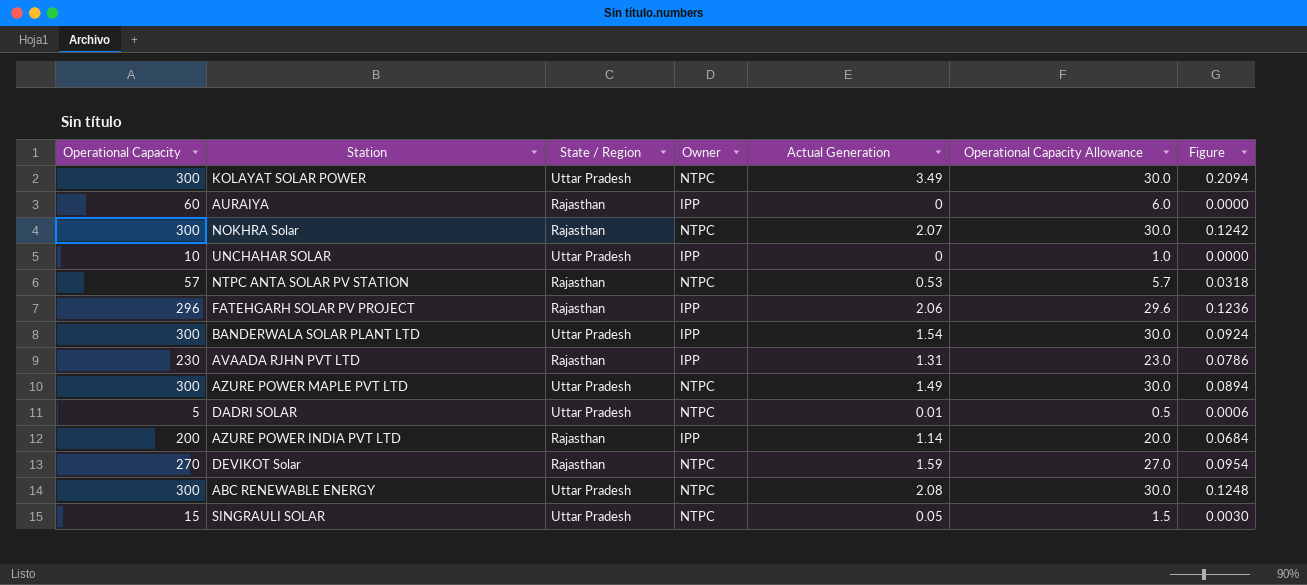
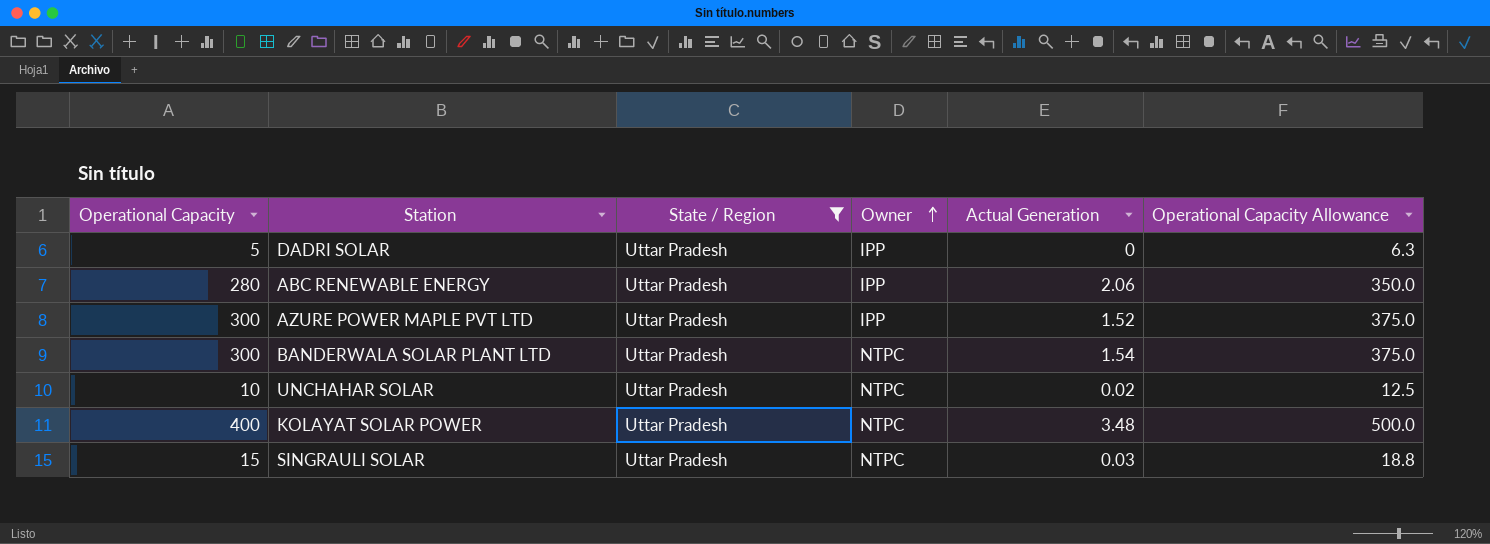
filter: none -> State / Region = Uttar Pradesh
row order: none -> Owner ascending
column Figure | formula: [Actual Generation] * 0.06 -> none
column Operational Capacity Allowance | formula: [Operational Capacity] * 0.1 -> [Operational Capacity] * 1.25
DADRI SOLAR | Owner: NTPC -> IPP
DADRI SOLAR | Actual Generation: 0.01 -> 0
ABC RENEWABLE ENERGY | Operational Capacity: 300 -> 280
ABC RENEWABLE ENERGY | Owner: NTPC -> IPP
ABC RENEWABLE ENERGY | Actual Generation: 2.08 -> 2.06
AZURE POWER MAPLE PVT LTD | Owner: NTPC -> IPP
AZURE POWER MAPLE PVT LTD | Actual Generation: 1.49 -> 1.52
BANDERWALA SOLAR PLANT LTD | Owner: IPP -> NTPC
UNCHAHAR SOLAR | Owner: IPP -> NTPC
UNCHAHAR SOLAR | Actual Generation: 0 -> 0.02
KOLAYAT SOLAR POWER | Operational Capacity: 300 -> 400
KOLAYAT SOLAR POWER | Actual Generation: 3.49 -> 3.48
SINGRAULI SOLAR | Actual Generation: 0.05 -> 0.03

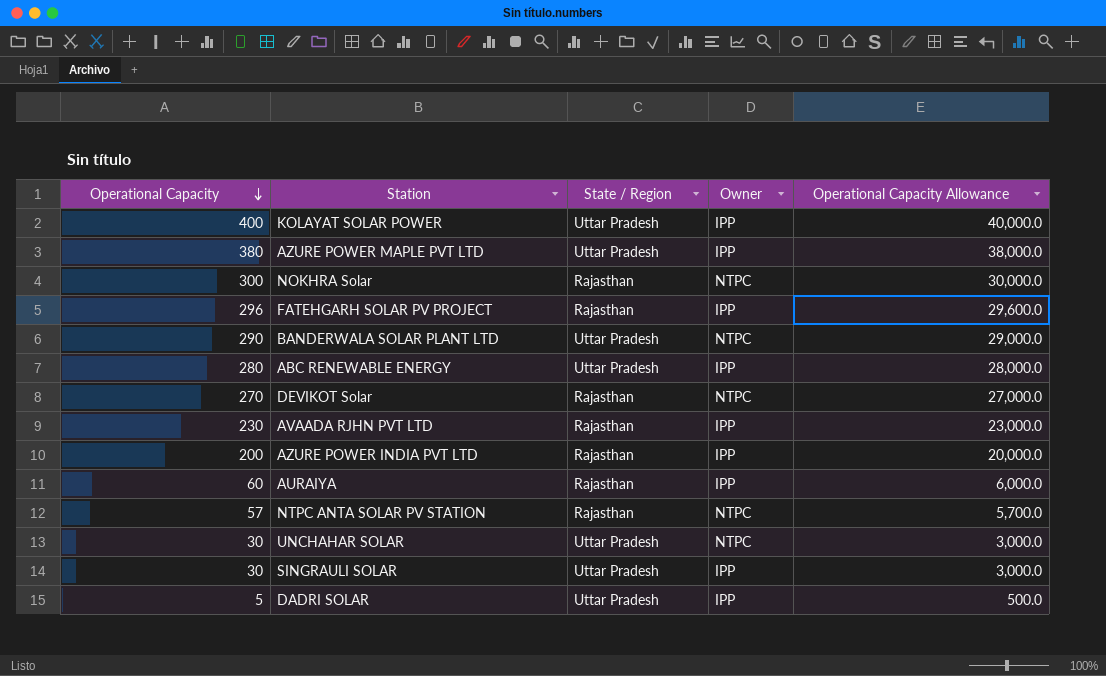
filter: State / Region = Uttar Pradesh -> none
row order: Owner ascending -> Operational Capacity descending
column Actual Generation | position: 5 -> none
column Operational Capacity Allowance | formula: [Operational Capacity] * 1.25 -> [Operational Capacity] * 100
KOLAYAT SOLAR POWER | Owner: NTPC -> IPP
AZURE POWER MAPLE PVT LTD | Operational Capacity: 300 -> 380
BANDERWALA SOLAR PLANT LTD | Operational Capacity: 300 -> 290
UNCHAHAR SOLAR | Operational Capacity: 10 -> 30
SINGRAULI SOLAR | Operational Capacity: 15 -> 30
SINGRAULI SOLAR | Owner: NTPC -> IPP

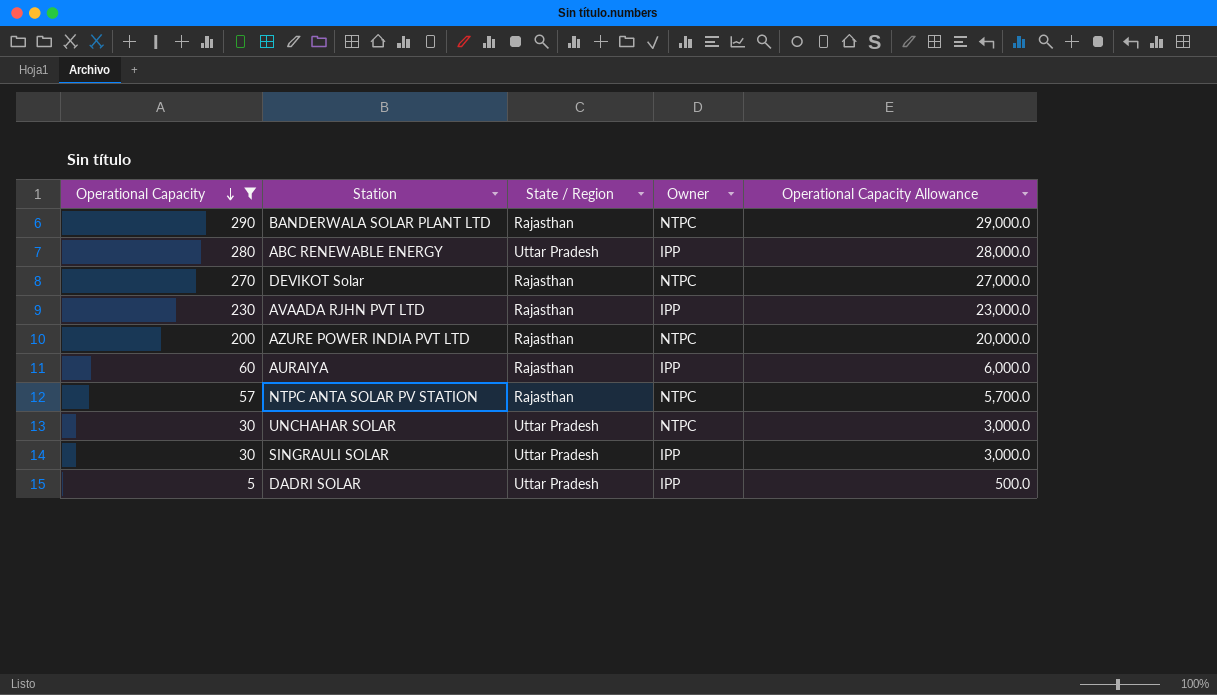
filter: none -> Operational Capacity <= 290
BANDERWALA SOLAR PLANT LTD | State / Region: Uttar Pradesh -> Rajasthan
AZURE POWER INDIA PVT LTD | Owner: IPP -> NTPC

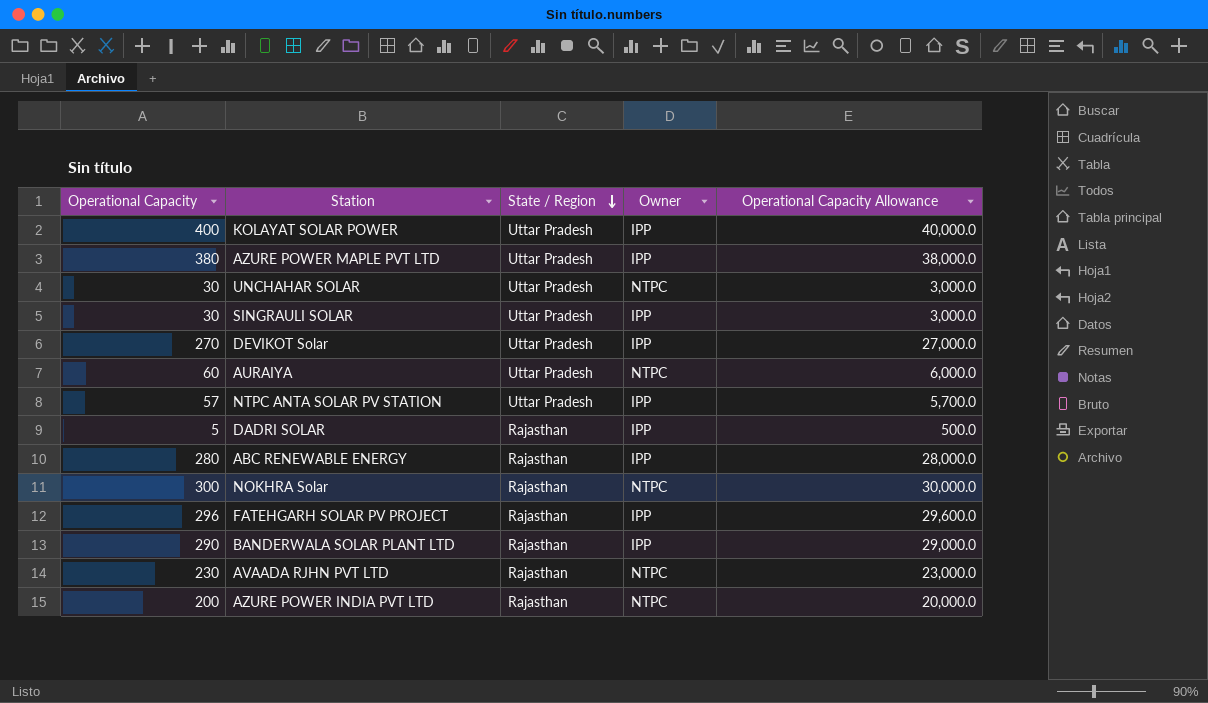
filter: Operational Capacity <= 290 -> none
row order: Operational Capacity descending -> State / Region descending
DEVIKOT Solar | State / Region: Rajasthan -> Uttar Pradesh
DEVIKOT Solar | Owner: NTPC -> IPP
AURAIYA | State / Region: Rajasthan -> Uttar Pradesh
AURAIYA | Owner: IPP -> NTPC
NTPC ANTA SOLAR PV STATION | State / Region: Rajasthan -> Uttar Pradesh
NTPC ANTA SOLAR PV STATION | Owner: NTPC -> IPP
DADRI SOLAR | State / Region: Uttar Pradesh -> Rajasthan
ABC RENEWABLE ENERGY | State / Region: Uttar Pradesh -> Rajasthan
BANDERWALA SOLAR PLANT LTD | Owner: NTPC -> IPP
AVAADA RJHN PVT LTD | Owner: IPP -> NTPC

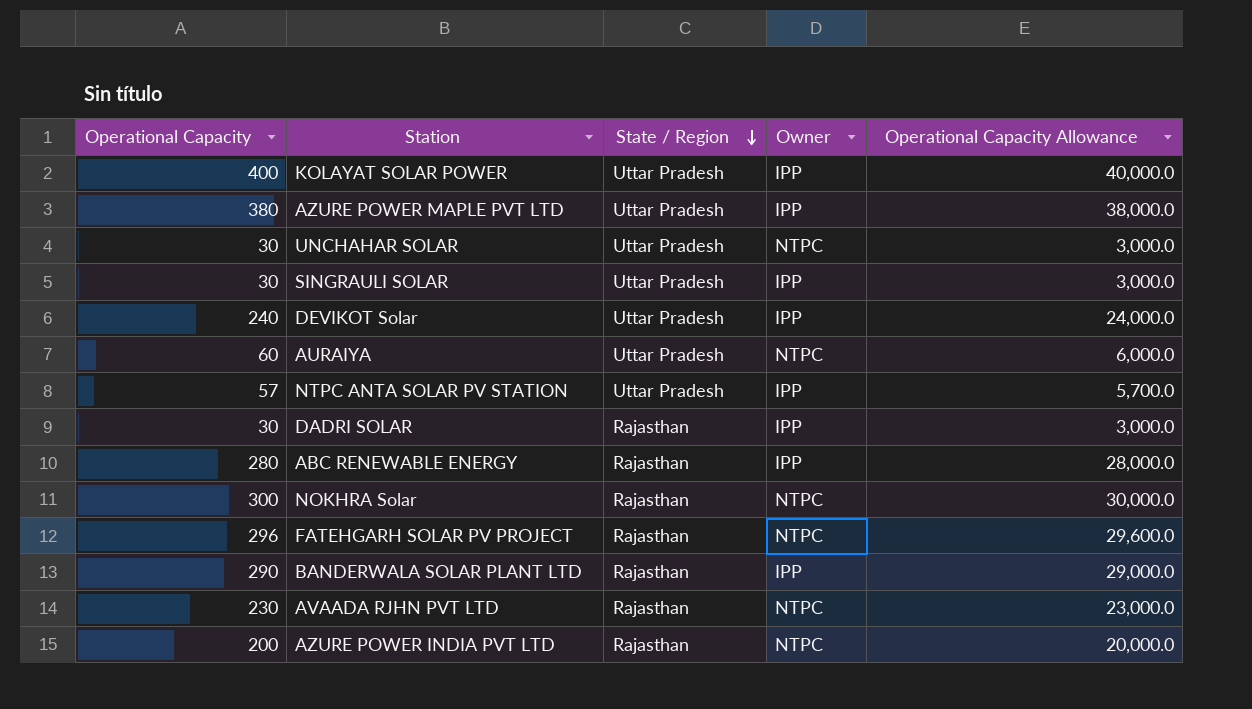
DEVIKOT Solar | Operational Capacity: 270 -> 240
DEVIKOT Solar | Operational Capacity Allowance: 27,000.0 -> 24,000.0
DADRI SOLAR | Operational Capacity: 5 -> 30
DADRI SOLAR | Operational Capacity Allowance: 500.0 -> 3,000.0
FATEHGARH SOLAR PV PROJECT | Owner: IPP -> NTPC

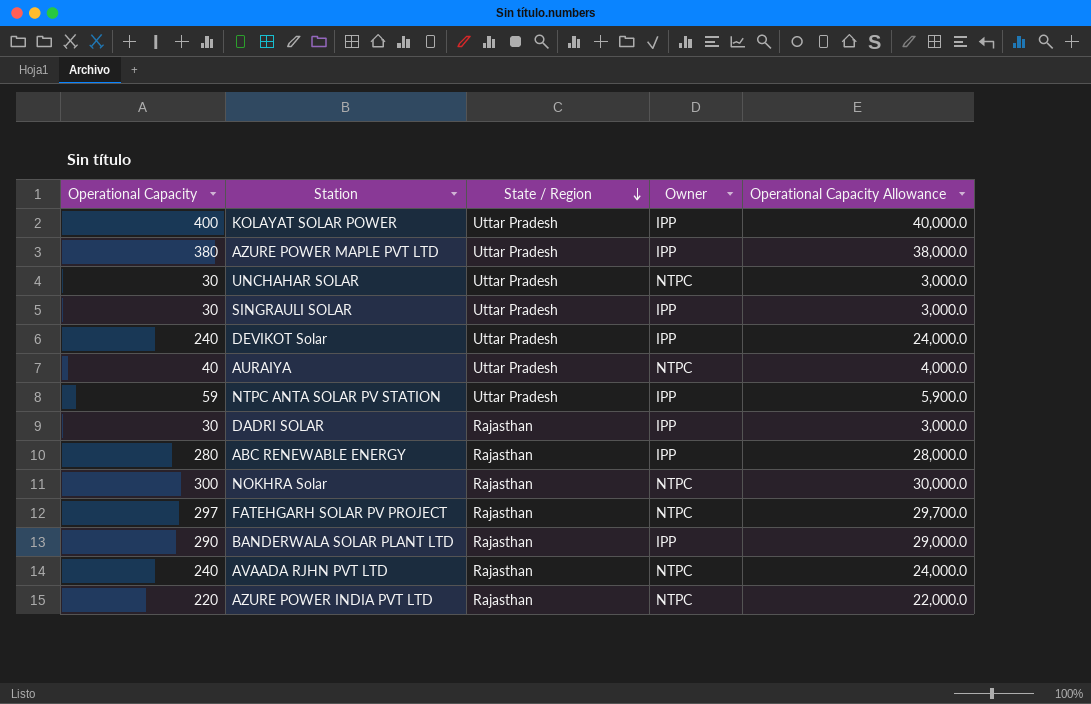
AURAIYA | Operational Capacity: 60 -> 40
AURAIYA | Operational Capacity Allowance: 6,000.0 -> 4,000.0
NTPC ANTA SOLAR PV STATION | Operational Capacity: 57 -> 59
NTPC ANTA SOLAR PV STATION | Operational Capacity Allowance: 5,700.0 -> 5,900.0
FATEHGARH SOLAR PV PROJECT | Operational Capacity: 296 -> 297
FATEHGARH SOLAR PV PROJECT | Operational Capacity Allowance: 29,600.0 -> 29,700.0
AVAADA RJHN PVT LTD | Operational Capacity: 230 -> 240
AVAADA RJHN PVT LTD | Operational Capacity Allowance: 23,000.0 -> 24,000.0
AZURE POWER INDIA PVT LTD | Operational Capacity: 200 -> 220
AZURE POWER INDIA PVT LTD | Operational Capacity Allowance: 20,000.0 -> 22,000.0

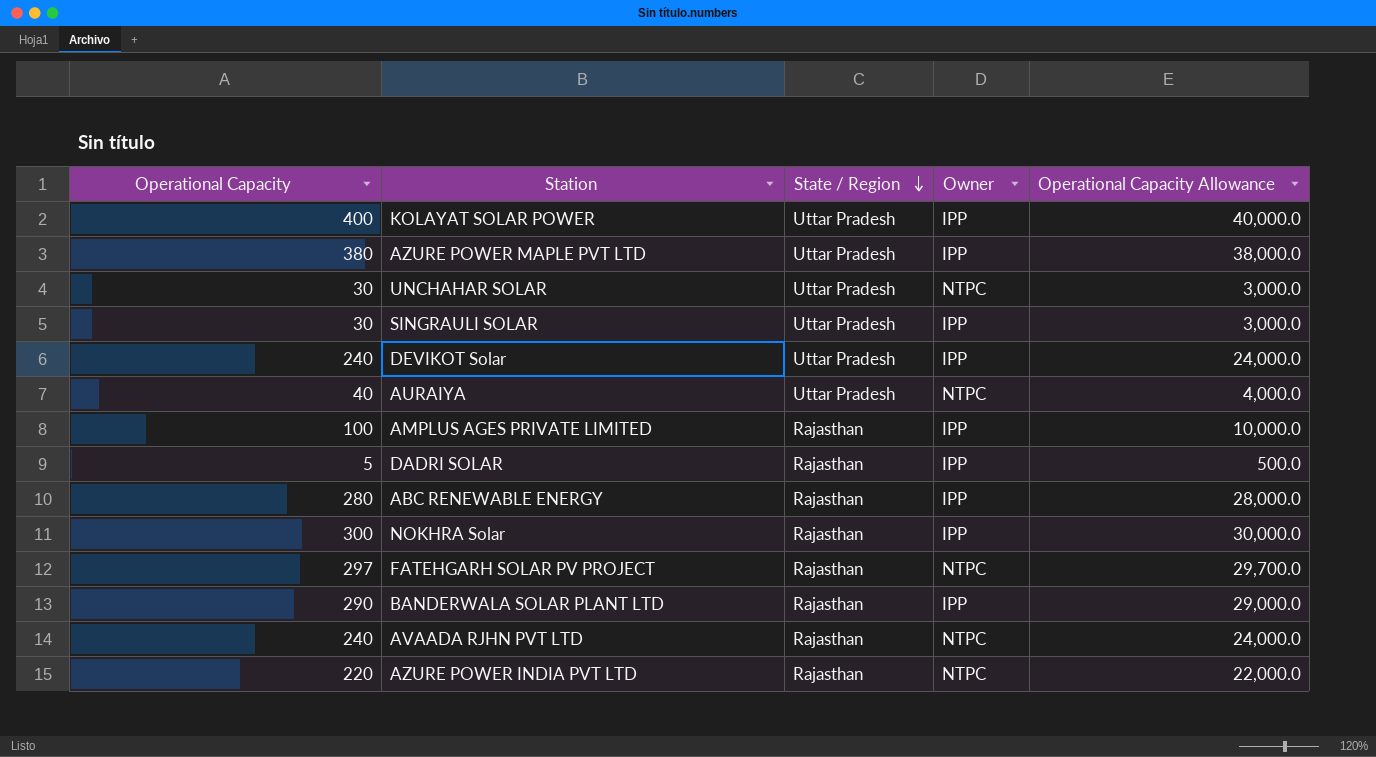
row NTPC ANTA SOLAR PV STATION: 59 | Uttar Pradesh | IPP | 5,900.0 -> none
row AMPLUS AGES PRIVATE LIMITED: none -> 100 | Rajasthan | IPP | 10,000.0
DADRI SOLAR | Operational Capacity: 30 -> 5
DADRI SOLAR | Operational Capacity Allowance: 3,000.0 -> 500.0
NOKHRA Solar | Owner: NTPC -> IPP

